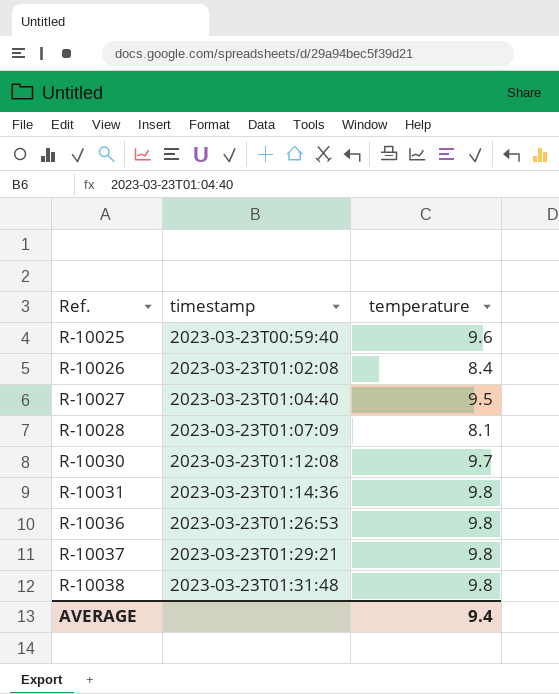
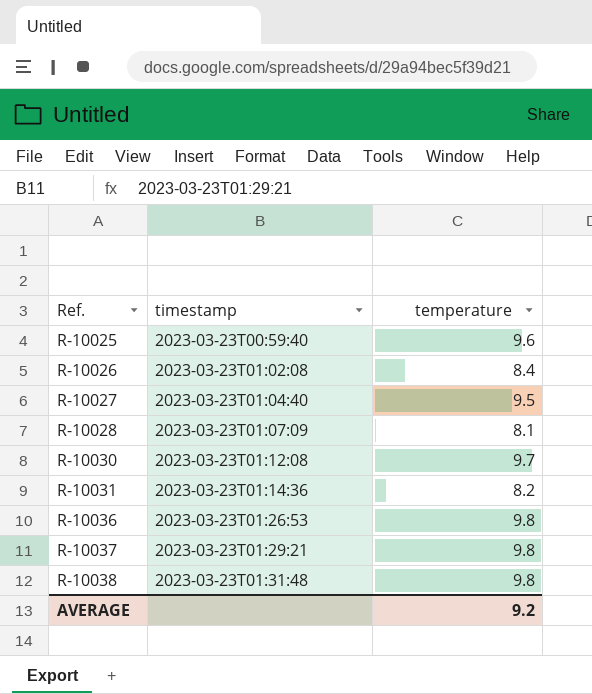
R-10031 | temperature: 9.8 -> 8.2
AVERAGE | temperature: 9.4 -> 9.2

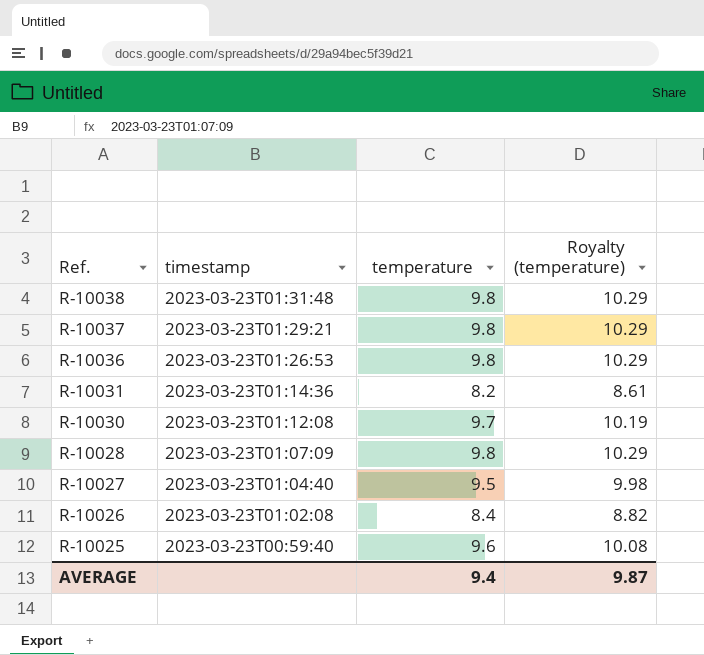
row order: Ref. ascending -> Ref. descending
column Royalty (temperature) | formula: none -> [temperature] * 1.05
R-10028 | temperature: 8.1 -> 9.8
AVERAGE | temperature: 9.2 -> 9.4

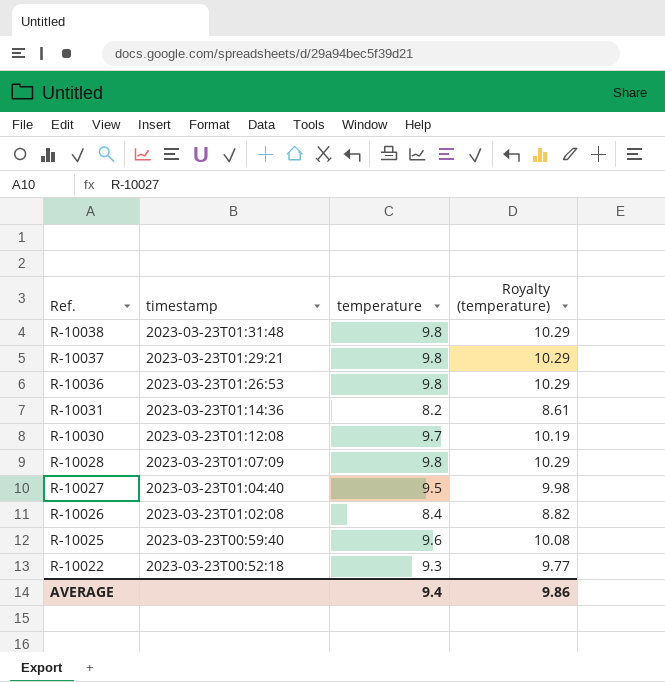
row R-10022: none -> 2023-03-23T00:52:18 | 9.3 | 9.77
AVERAGE | Royalty (temperature): 9.87 -> 9.86

